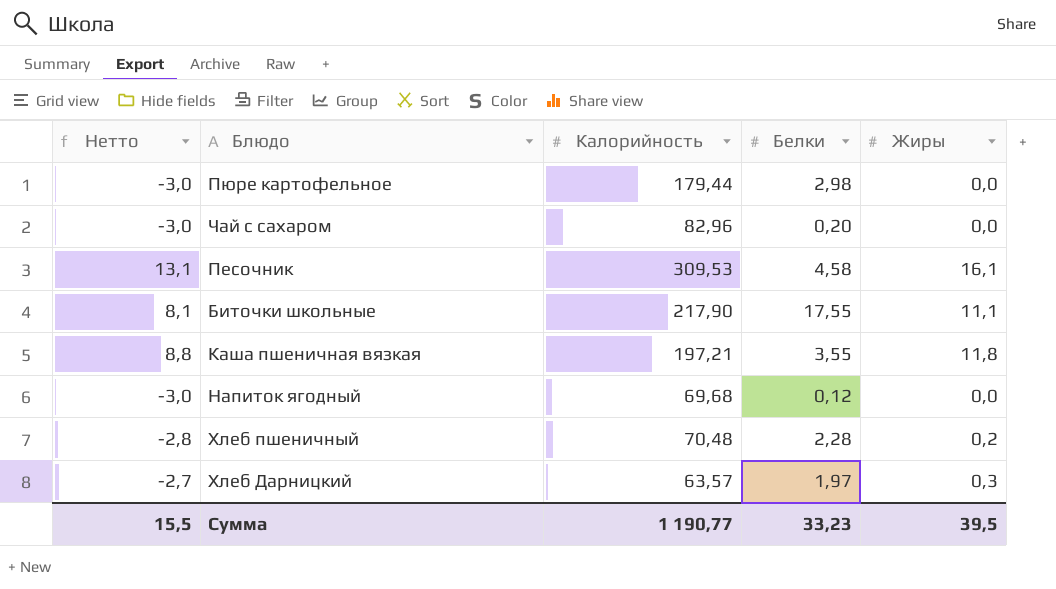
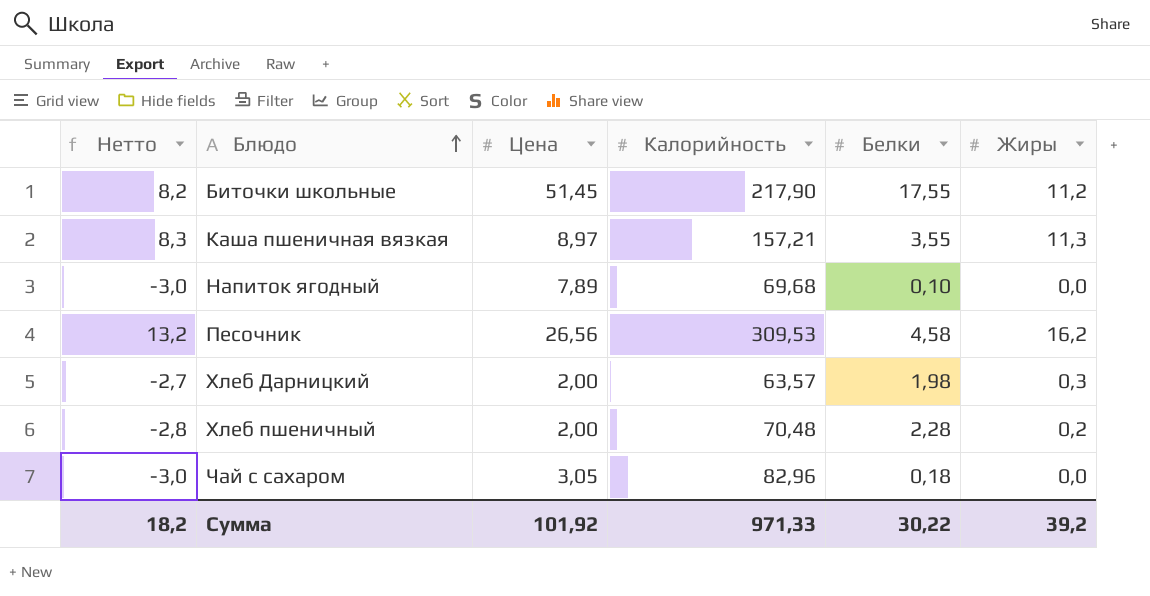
row order: none -> Блюдо ascending
column Цена | position: none -> 3
row Пюре картофельное: -3,0 | 179,44 | 2,98 | 0,0 -> none
Биточки школьные | Нетто: 8,1 -> 8,2
Биточки школьные | Жиры: 11,1 -> 11,2
Каша пшеничная вязкая | Нетто: 8,8 -> 8,3
Каша пшеничная вязкая | Калорийность: 197,21 -> 157,21
Каша пшеничная вязкая | Жиры: 11,8 -> 11,3
Напиток ягодный | Белки: 0,12 -> 0,10
Песочник | Нетто: 13,1 -> 13,2
Песочник | Жиры: 16,1 -> 16,2
Хлеб Дарницкий | Белки: 1,97 -> 1,98
Чай с сахаром | Белки: 0,20 -> 0,18
Сумма | Нетто: 15,5 -> 18,2
Сумма | Калорийность: 1 190,77 -> 971,33
Сумма | Белки: 33,23 -> 30,22
Сумма | Жиры: 39,5 -> 39,2

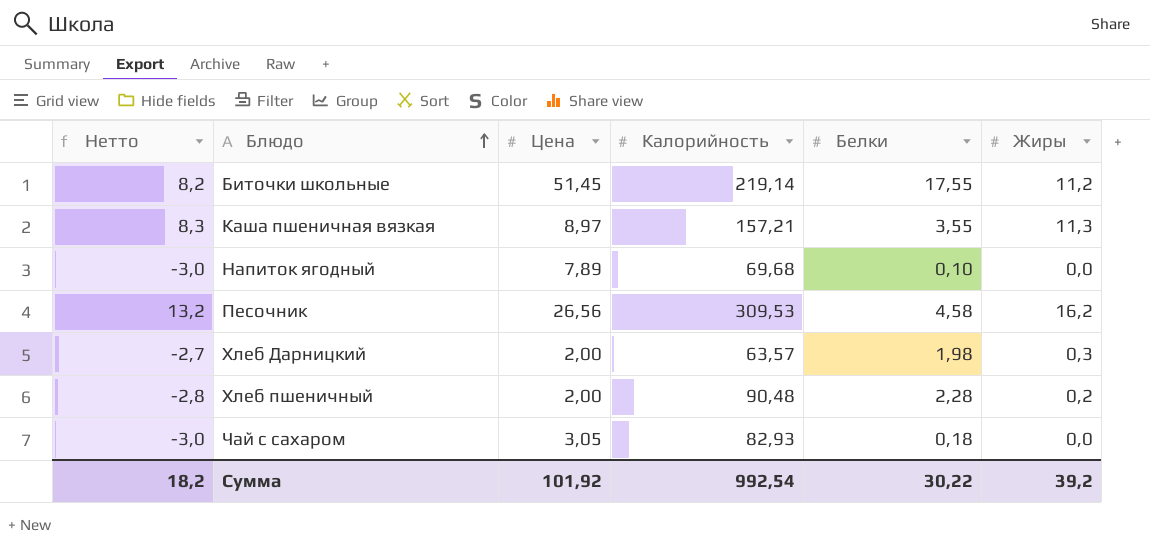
Биточки школьные | Калорийность: 217,90 -> 219,14
Хлеб пшеничный | Калорийность: 70,48 -> 90,48
Чай с сахаром | Калорийность: 82,96 -> 82,93
Сумма | Калорийность: 971,33 -> 992,54

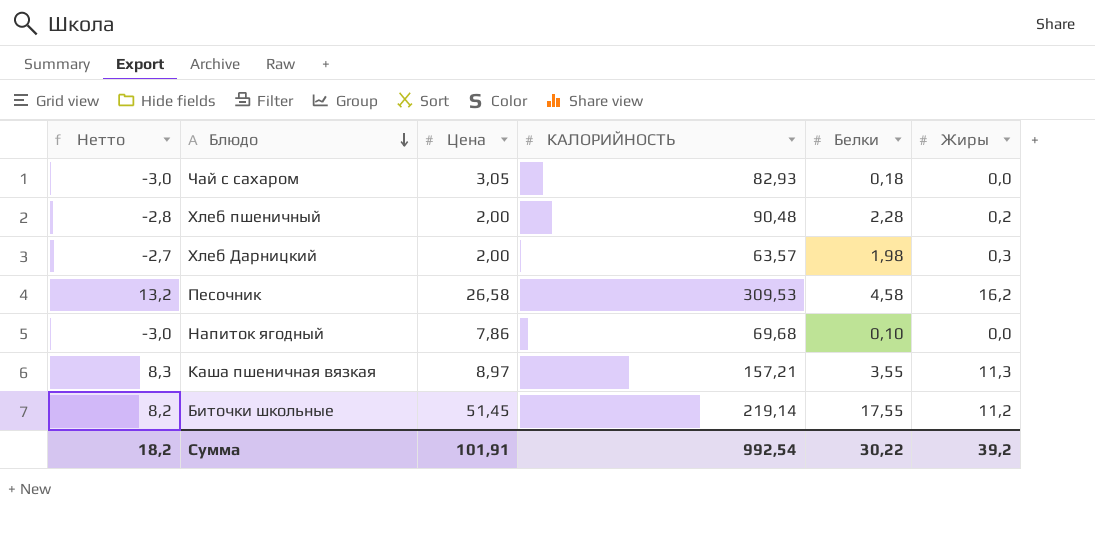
row order: Блюдо ascending -> Блюдо descending
column name: Калорийность -> КАЛОРИЙНОСТЬ
Песочник | Цена: 26,56 -> 26,58
Напиток ягодный | Цена: 7,89 -> 7,86
Сумма | Цена: 101,92 -> 101,91

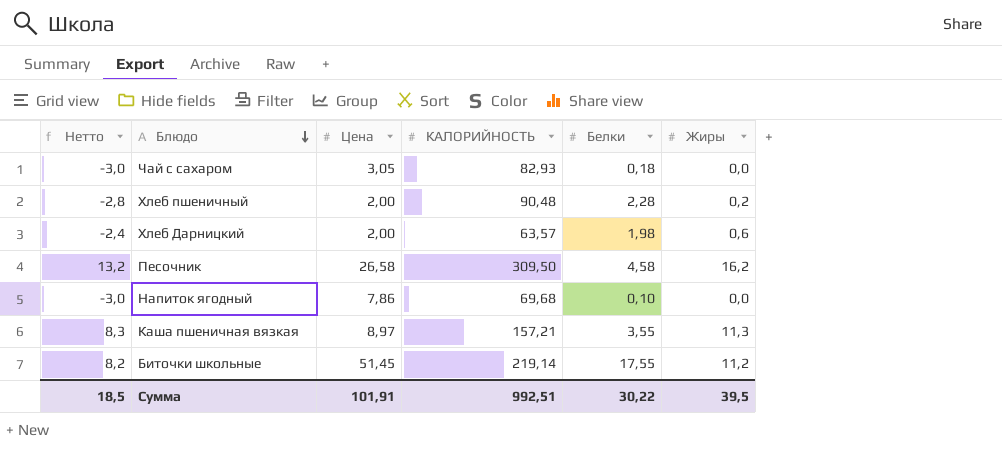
Хлеб Дарницкий | Нетто: -2,7 -> -2,4
Хлеб Дарницкий | Жиры: 0,3 -> 0,6
Песочник | КАЛОРИЙНОСТЬ: 309,53 -> 309,50
Сумма | Нетто: 18,2 -> 18,5
Сумма | КАЛОРИЙНОСТЬ: 992,54 -> 992,51
Сумма | Жиры: 39,2 -> 39,5

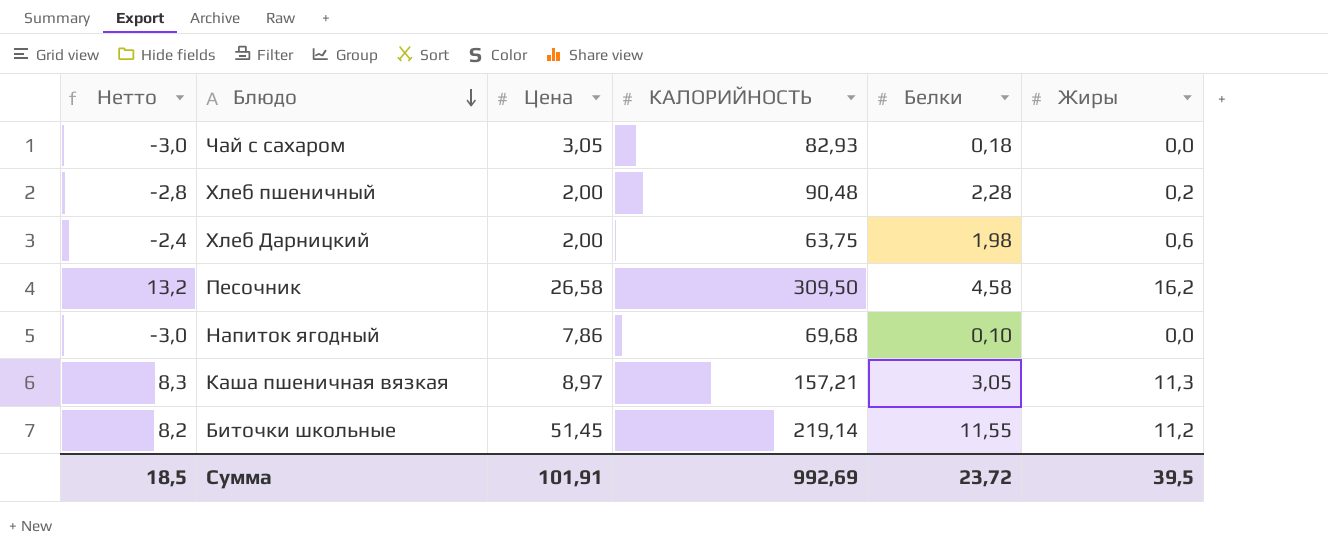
Хлеб Дарницкий | КАЛОРИЙНОСТЬ: 63,57 -> 63,75
Каша пшеничная вязкая | Белки: 3,55 -> 3,05
Биточки школьные | Белки: 17,55 -> 11,55
Сумма | КАЛОРИЙНОСТЬ: 992,51 -> 992,69
Сумма | Белки: 30,22 -> 23,72

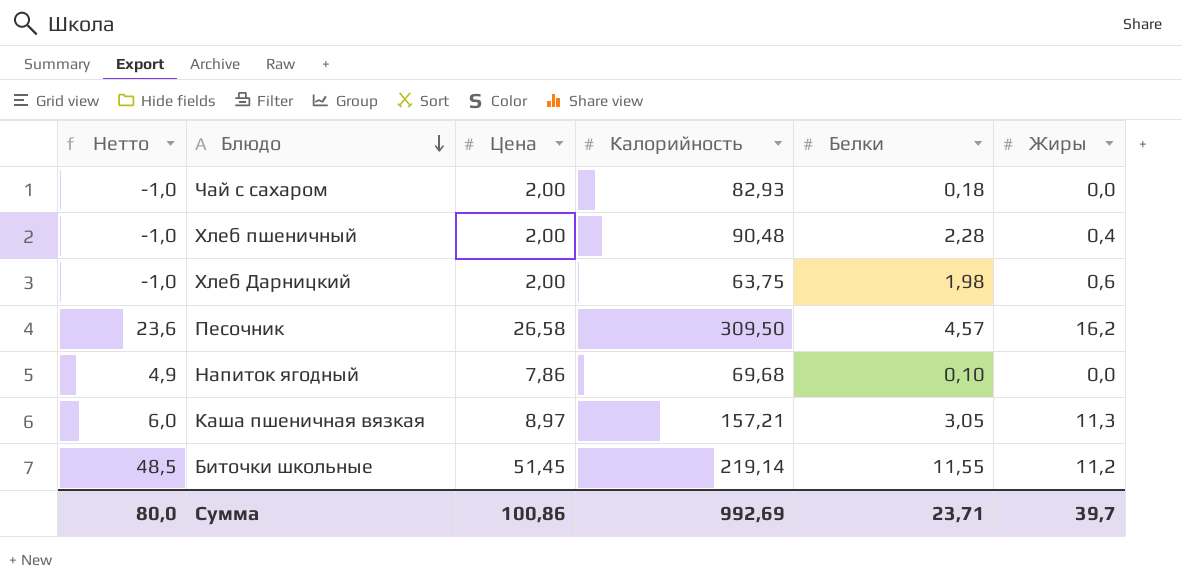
column Нетто | formula: [Жиры] - 3 -> [Цена] - 3
column name: КАЛОРИЙНОСТЬ -> Калорийность
Чай с сахаром | Цена: 3,05 -> 2,00
Хлеб пшеничный | Жиры: 0,2 -> 0,4
Песочник | Белки: 4,58 -> 4,57
Сумма | Нетто: 18,5 -> 80,0
Сумма | Цена: 101,91 -> 100,86
Сумма | Белки: 23,72 -> 23,71
Сумма | Жиры: 39,5 -> 39,7

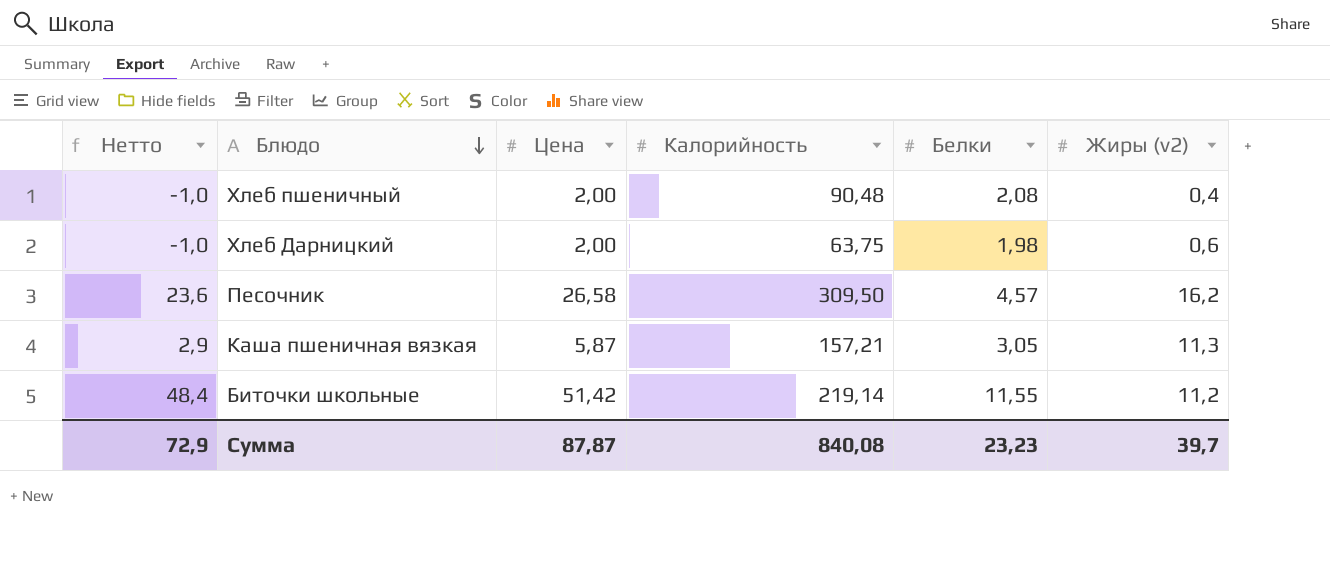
column name: Жиры -> Жиры (v2)
row Чай с сахаром: -1,0 | 2,00 | 82,93 | 0,18 | 0,0 -> none
row Напиток ягодный: 4,9 | 7,86 | 69,68 | 0,10 | 0,0 -> none
Хлеб пшеничный | Белки: 2,28 -> 2,08
Каша пшеничная вязкая | Нетто: 6,0 -> 2,9
Каша пшеничная вязкая | Цена: 8,97 -> 5,87
Биточки школьные | Нетто: 48,5 -> 48,4
Биточки школьные | Цена: 51,45 -> 51,42
Сумма | Нетто: 80,0 -> 72,9
Сумма | Цена: 100,86 -> 87,87
Сумма | Калорийность: 992,69 -> 840,08
Сумма | Белки: 23,71 -> 23,23

